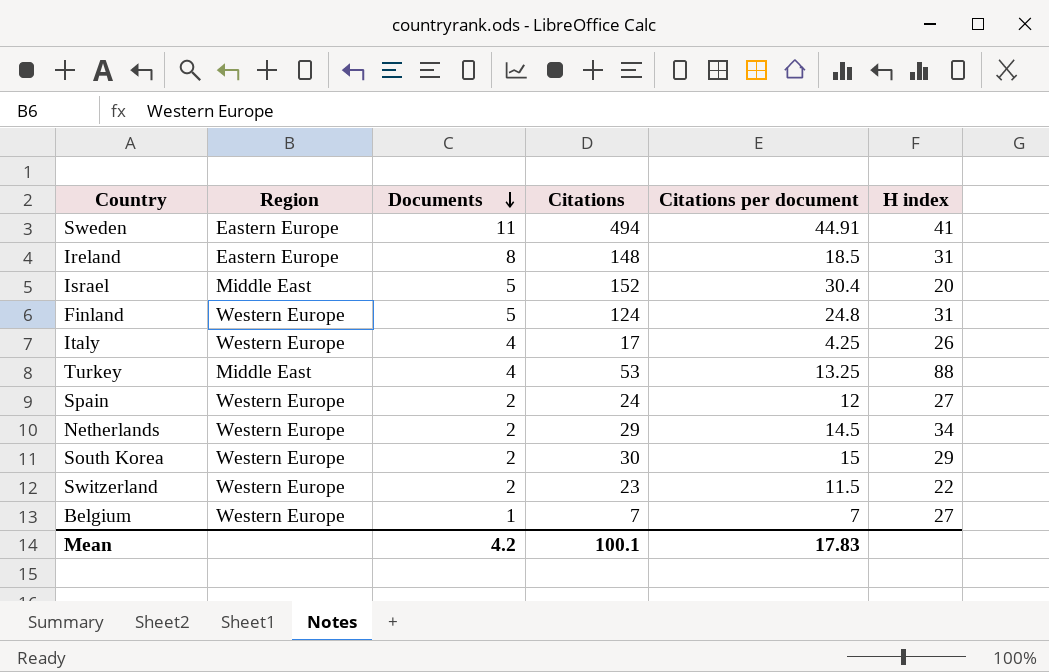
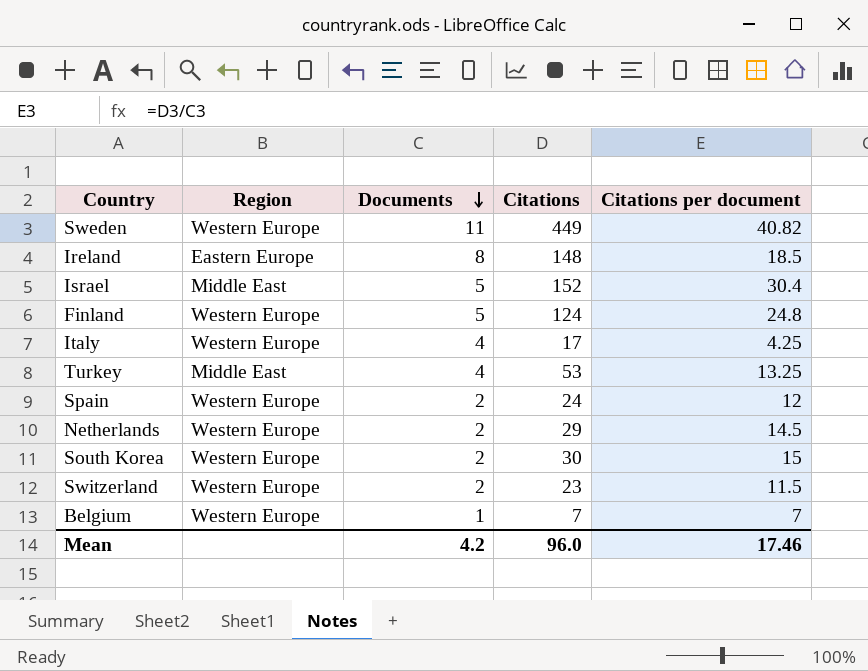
column H index | position: 6 -> none
Sweden | Region: Eastern Europe -> Western Europe
Sweden | Citations: 494 -> 449
Sweden | Citations per document: 44.91 -> 40.82
Mean | Citations: 100.1 -> 96.0
Mean | Citations per document: 17.83 -> 17.46

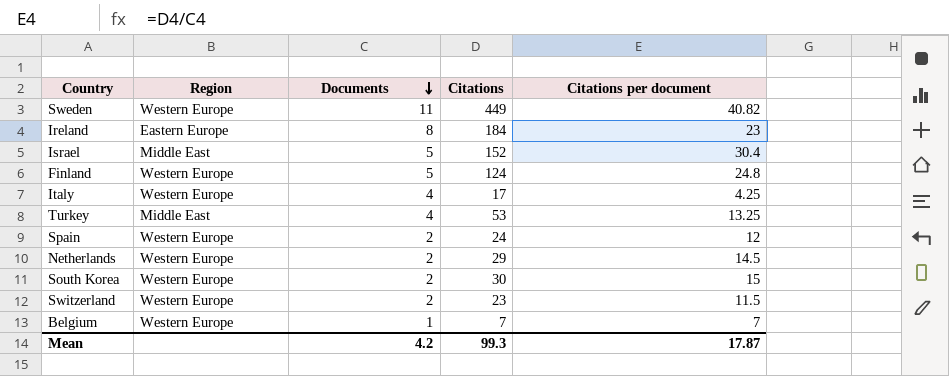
Ireland | Citations: 148 -> 184
Ireland | Citations per document: 18.5 -> 23
Mean | Citations: 96.0 -> 99.3
Mean | Citations per document: 17.46 -> 17.87

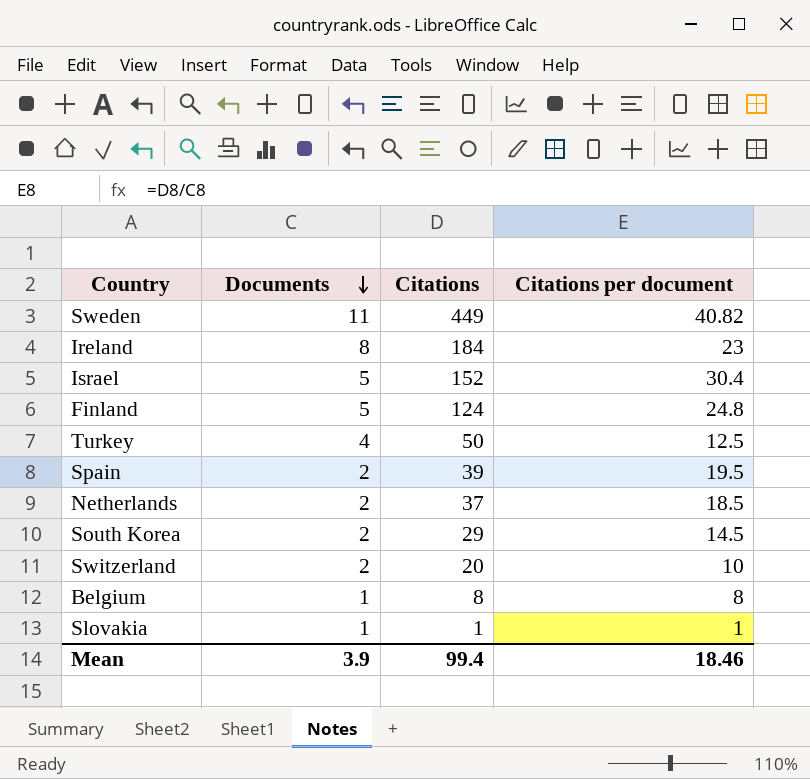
column Region | position: 2 -> none
row Italy: Western Europe | 4 | 17 | 4.25 -> none
Turkey | Citations: 53 -> 50
Turkey | Citations per document: 13.25 -> 12.5
Spain | Citations: 24 -> 39
Spain | Citations per document: 12 -> 19.5
Netherlands | Citations: 29 -> 37
Netherlands | Citations per document: 14.5 -> 18.5
South Korea | Citations: 30 -> 29
South Korea | Citations per document: 15 -> 14.5
Switzerland | Citations: 23 -> 20
Switzerland | Citations per document: 11.5 -> 10
Belgium | Citations: 7 -> 8
Belgium | Citations per document: 7 -> 8
row Slovakia: none -> 1 | 1 | 1
Mean | Documents: 4.2 -> 3.9
Mean | Citations: 99.3 -> 99.4
Mean | Citations per document: 17.87 -> 18.46

